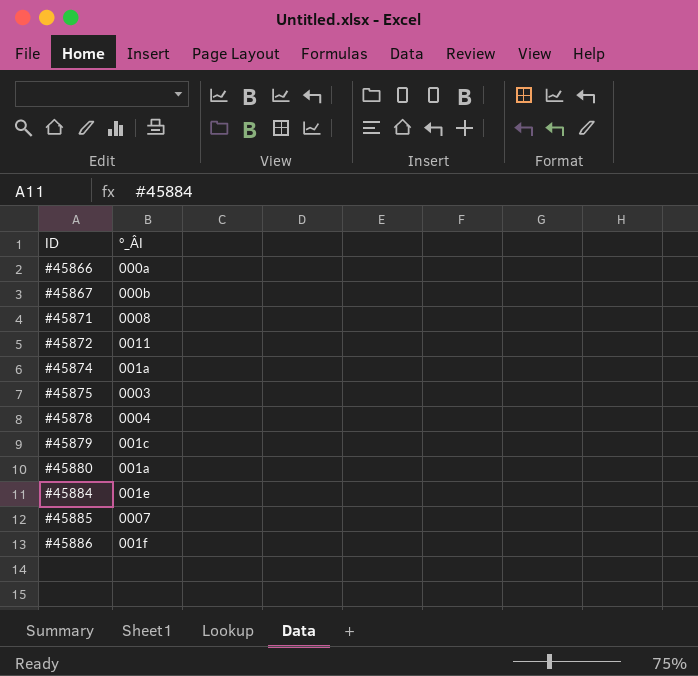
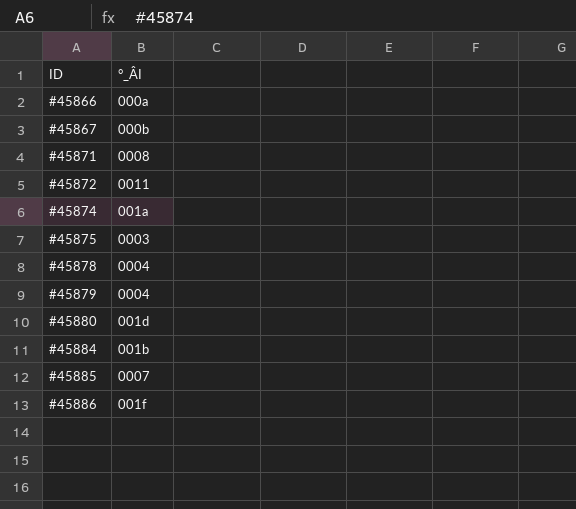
#45879 | °_ÂI: 001c -> 0004
#45880 | °_ÂI: 001a -> 001d
#45884 | °_ÂI: 001e -> 001b

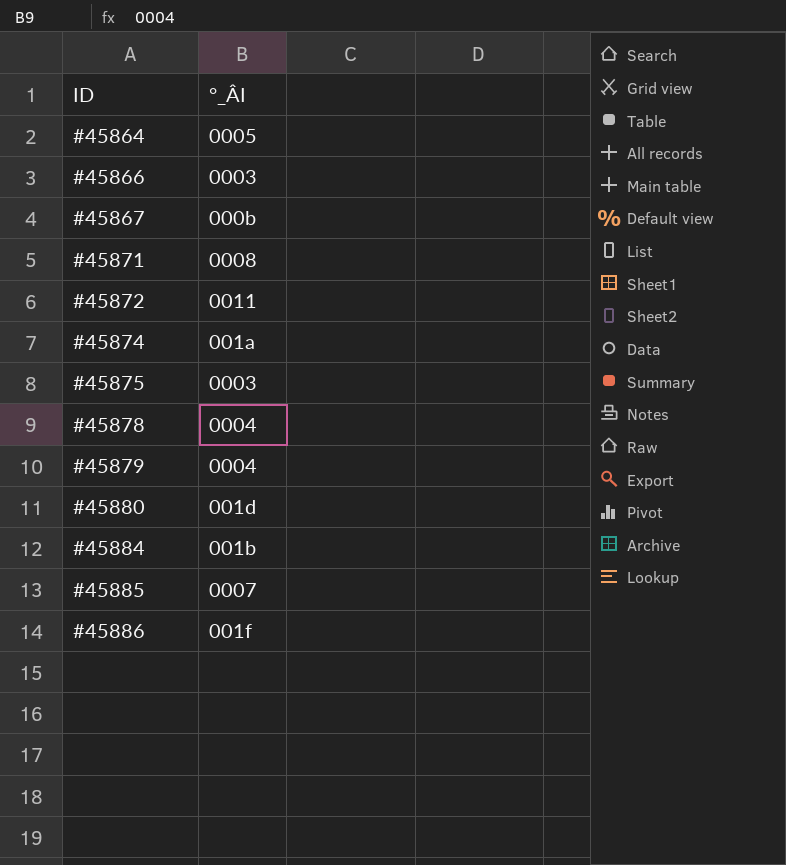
row #45864: none -> 0005
#45866 | °_ÂI: 000a -> 0003

